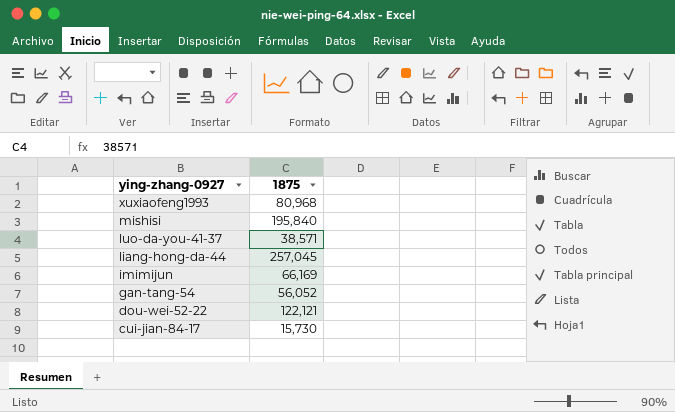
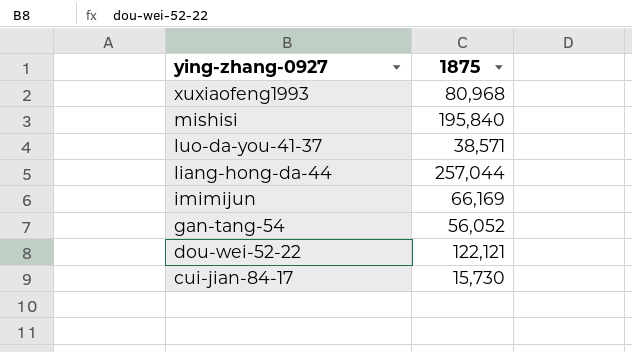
liang-hong-da-44 | 1875: 257,045 -> 257,044

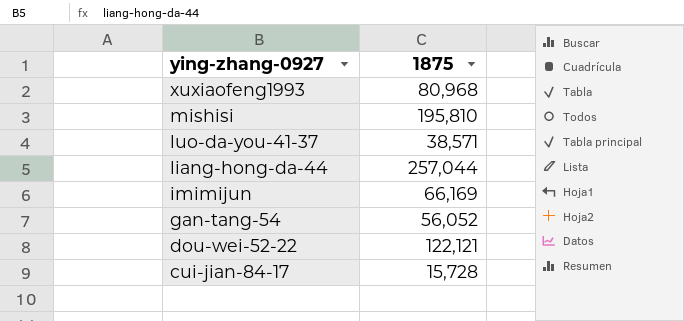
mishisi | 1875: 195,840 -> 195,810
cui-jian-84-17 | 1875: 15,730 -> 15,728

